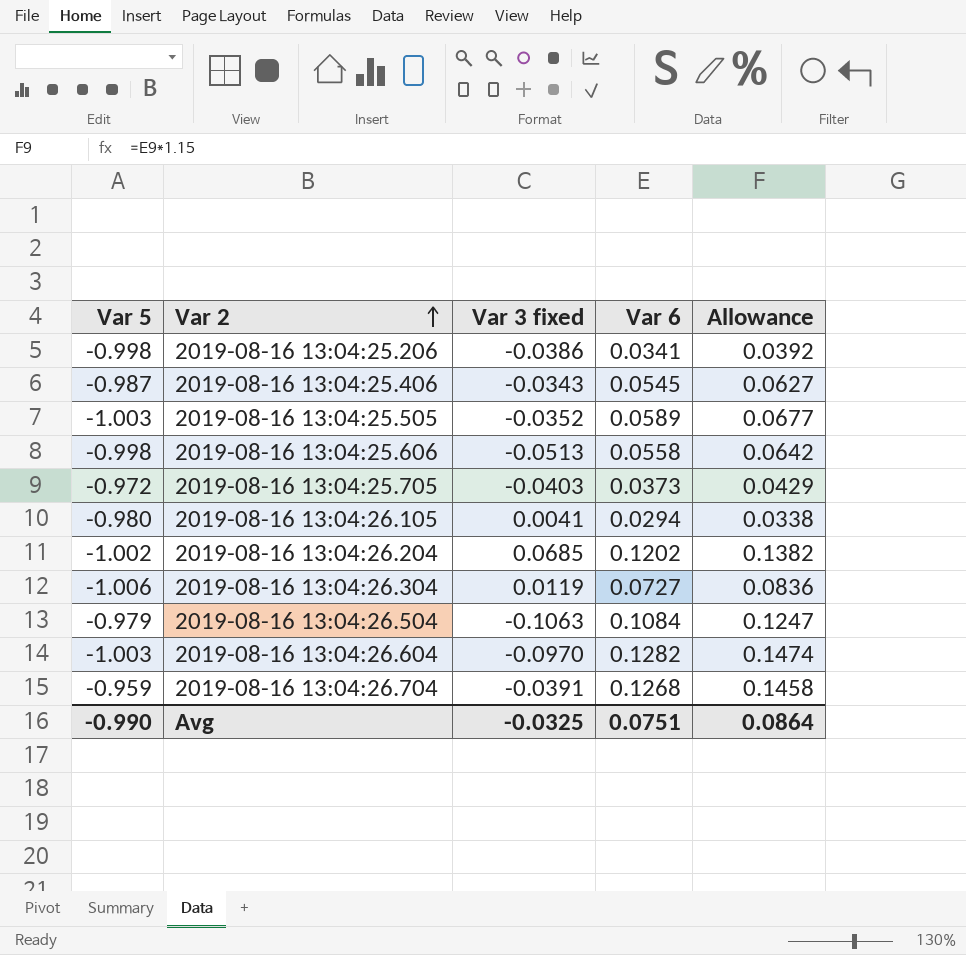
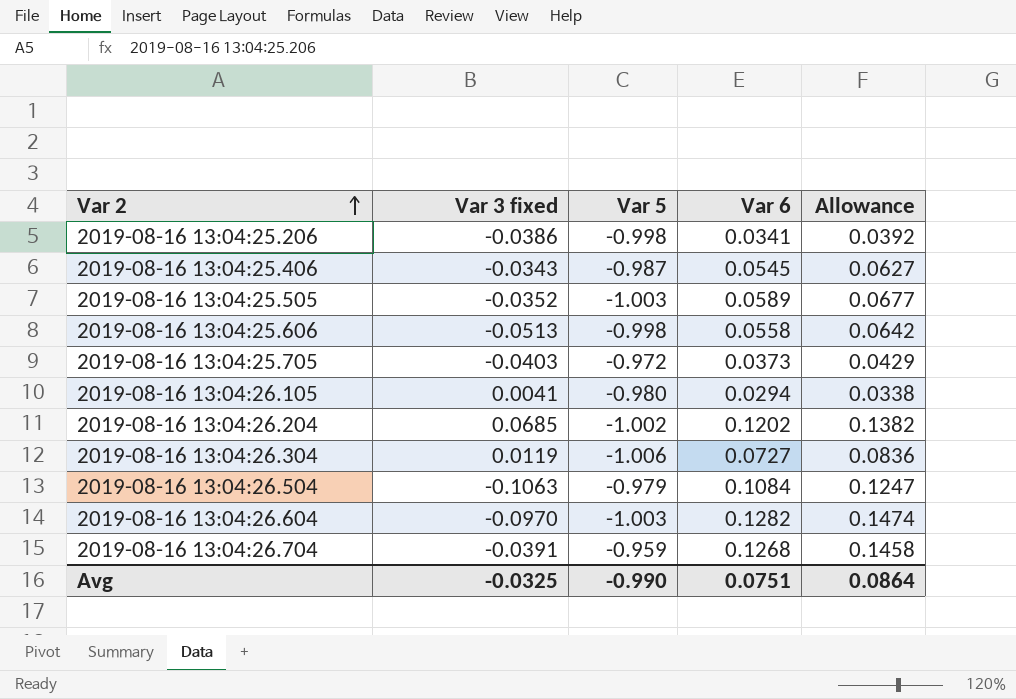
column Var 5 | position: 1 -> 3

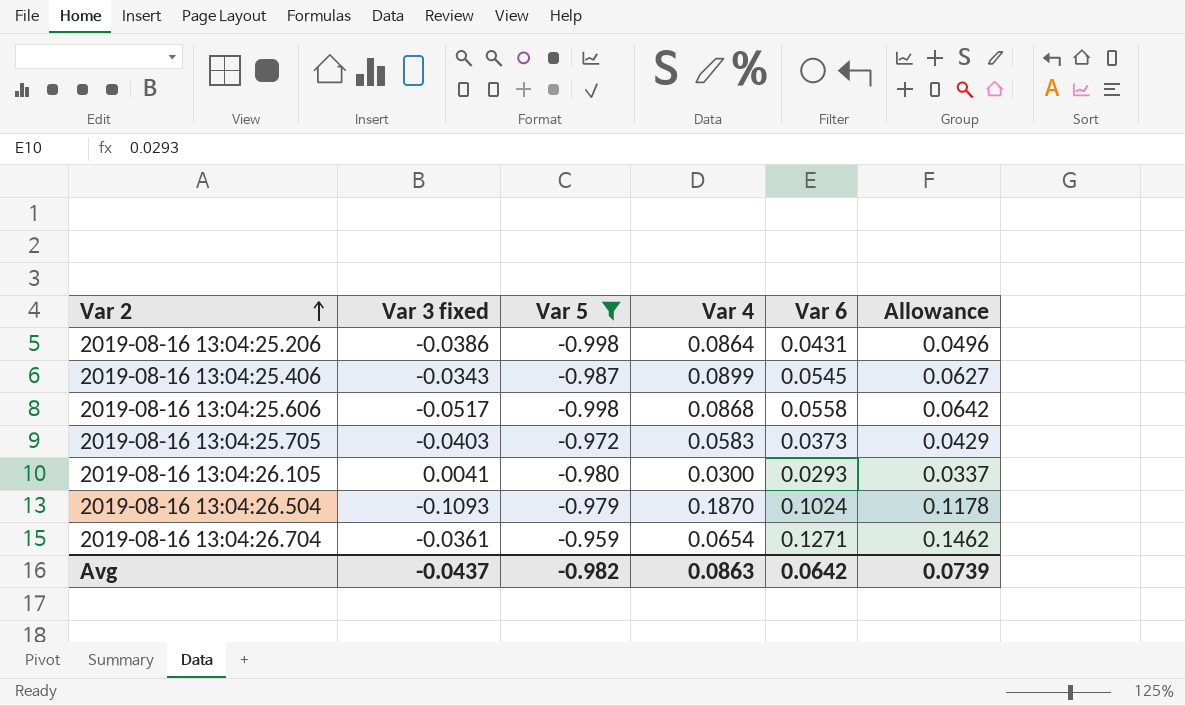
filter: none -> Var 5 >= -0.998
column Var 4 | position: none -> 4
2019-08-16 13:04:25.206 | Var 6: 0.0341 -> 0.0431
2019-08-16 13:04:25.206 | Allowance: 0.0392 -> 0.0496
2019-08-16 13:04:25.606 | Var 3 fixed: -0.0513 -> -0.0517
2019-08-16 13:04:26.105 | Var 6: 0.0294 -> 0.0293
2019-08-16 13:04:26.105 | Allowance: 0.0338 -> 0.0337
2019-08-16 13:04:26.504 | Var 3 fixed: -0.1063 -> -0.1093
2019-08-16 13:04:26.504 | Var 6: 0.1084 -> 0.1024
2019-08-16 13:04:26.504 | Allowance: 0.1247 -> 0.1178
2019-08-16 13:04:26.704 | Var 3 fixed: -0.0391 -> -0.0361
2019-08-16 13:04:26.704 | Var 6: 0.1268 -> 0.1271
2019-08-16 13:04:26.704 | Allowance: 0.1458 -> 0.1462
Avg | Var 3 fixed: -0.0325 -> -0.0437
Avg | Var 5: -0.990 -> -0.982
Avg | Var 6: 0.0751 -> 0.0642
Avg | Allowance: 0.0864 -> 0.0739

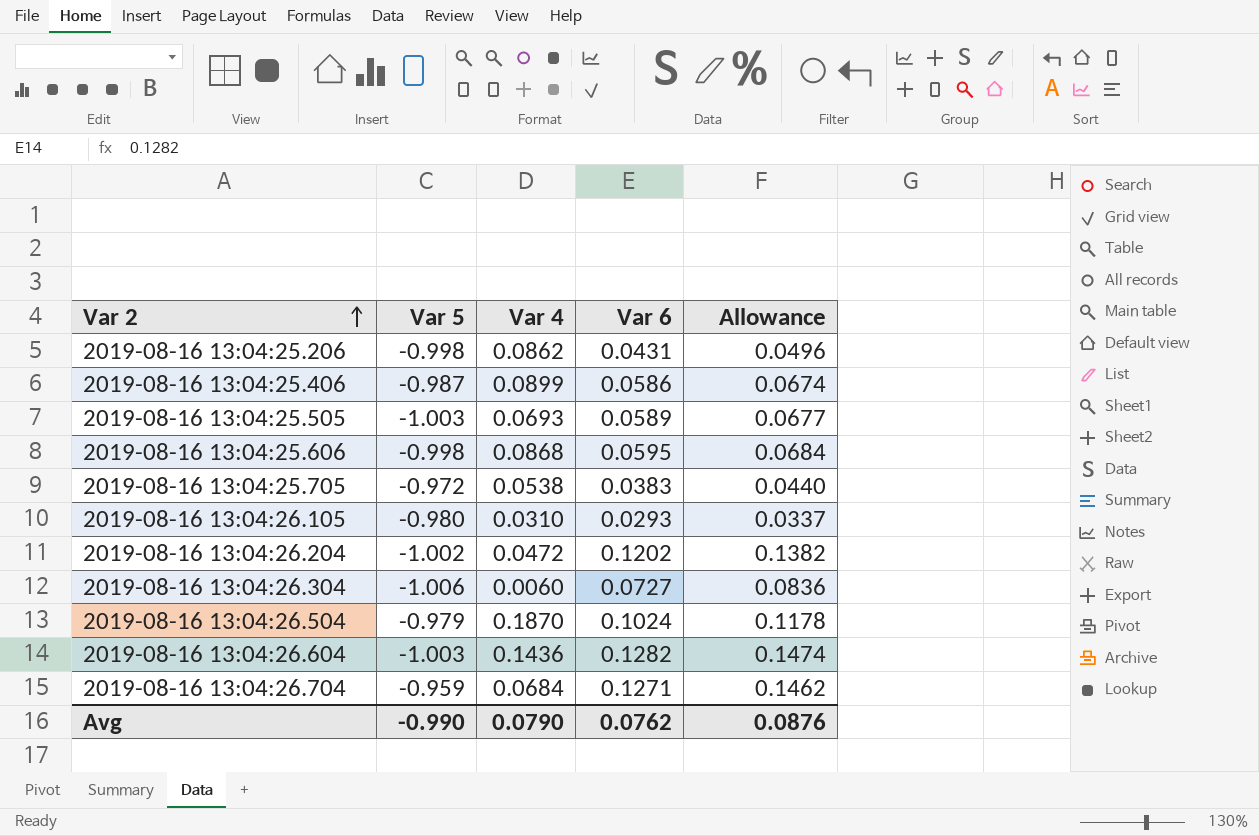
filter: Var 5 >= -0.998 -> none
column Var 3 fixed | position: 2 -> none
2019-08-16 13:04:25.206 | Var 4: 0.0864 -> 0.0862
2019-08-16 13:04:25.406 | Var 6: 0.0545 -> 0.0586
2019-08-16 13:04:25.406 | Allowance: 0.0627 -> 0.0674
2019-08-16 13:04:25.606 | Var 6: 0.0558 -> 0.0595
2019-08-16 13:04:25.606 | Allowance: 0.0642 -> 0.0684
2019-08-16 13:04:25.705 | Var 4: 0.0583 -> 0.0538
2019-08-16 13:04:25.705 | Var 6: 0.0373 -> 0.0383
2019-08-16 13:04:25.705 | Allowance: 0.0429 -> 0.0440
2019-08-16 13:04:26.105 | Var 4: 0.0300 -> 0.0310
2019-08-16 13:04:26.704 | Var 4: 0.0654 -> 0.0684
Avg | Var 5: -0.982 -> -0.990
Avg | Var 4: 0.0863 -> 0.0790
Avg | Var 6: 0.0642 -> 0.0762
Avg | Allowance: 0.0739 -> 0.0876

